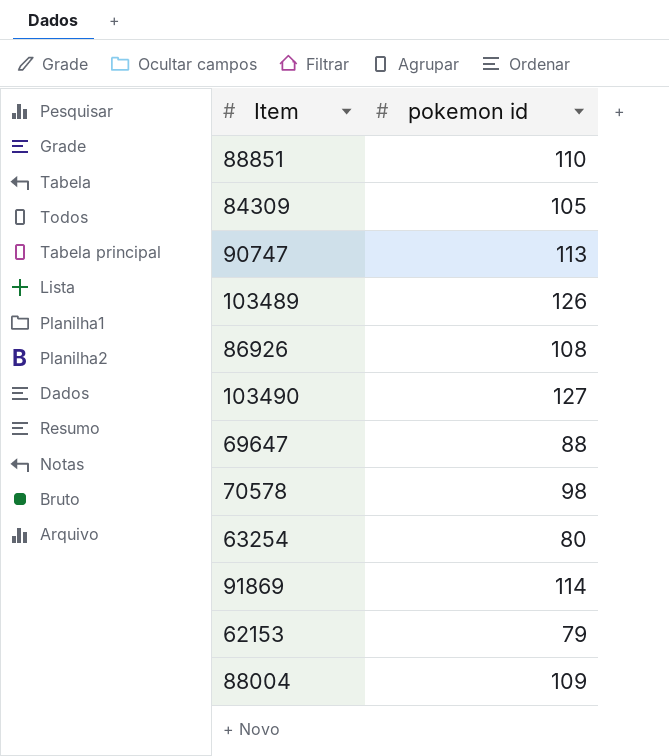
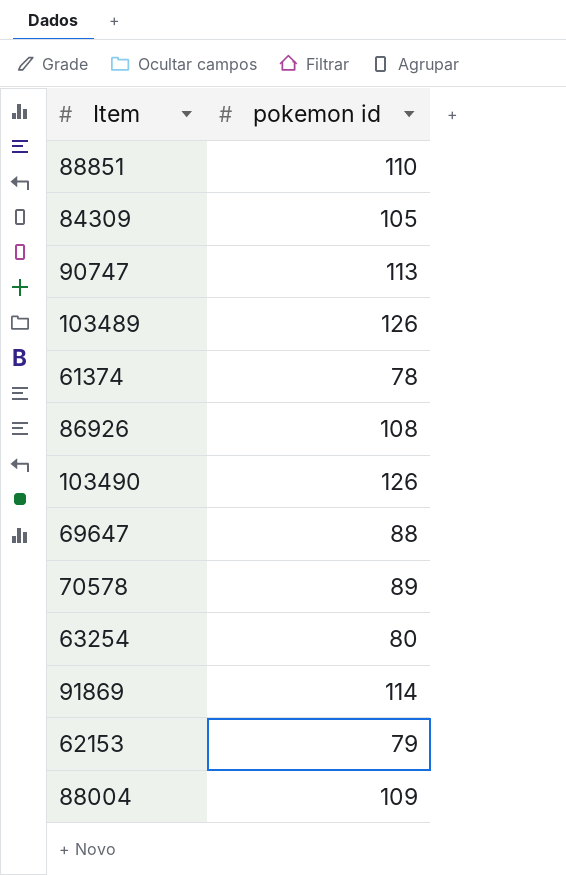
row 61374: none -> 78
103490 | pokemon id: 127 -> 126
70578 | pokemon id: 98 -> 89

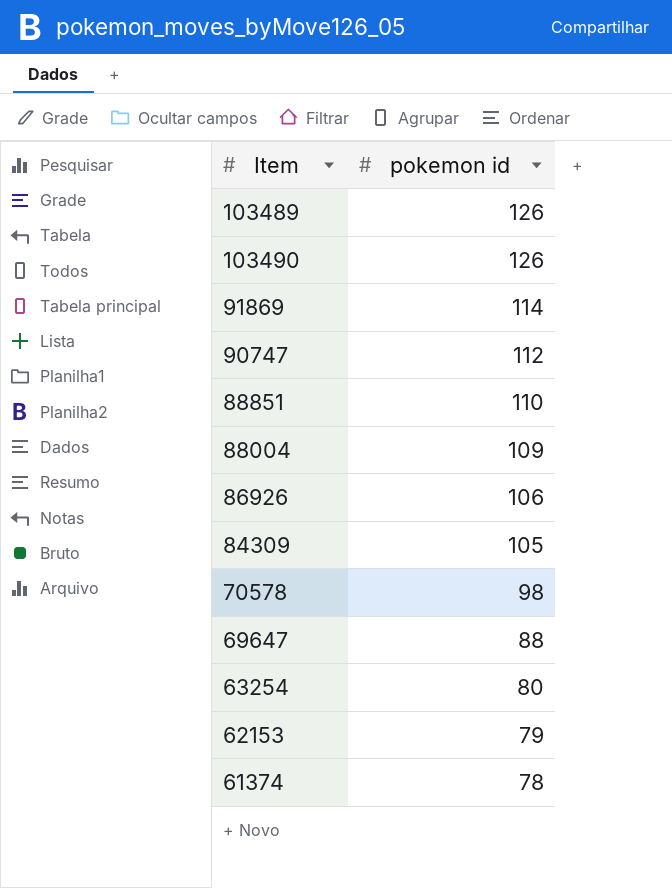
row order: none -> pokemon id descending
90747 | pokemon id: 113 -> 112
86926 | pokemon id: 108 -> 106
70578 | pokemon id: 89 -> 98

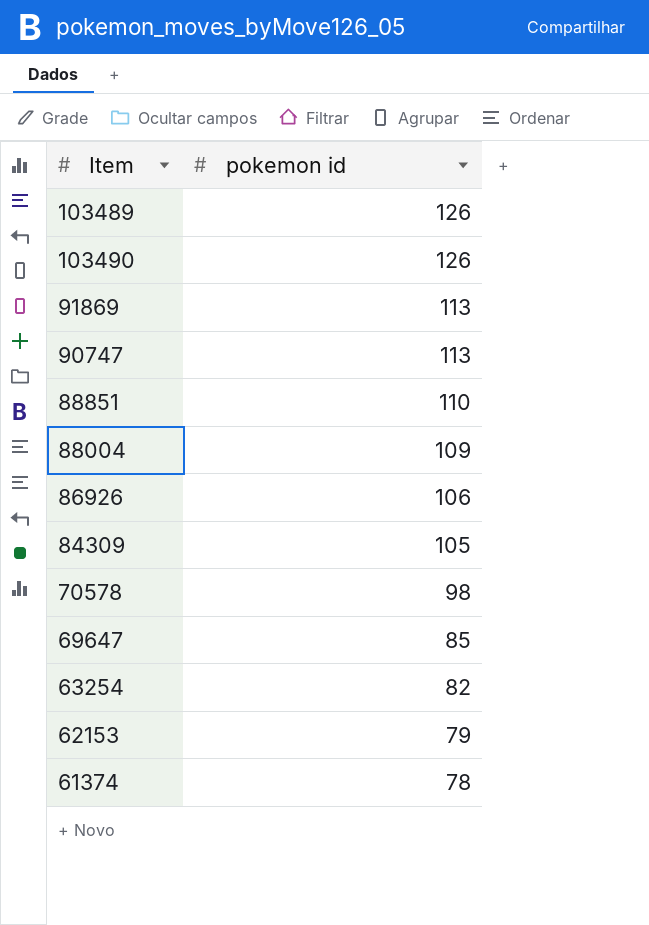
91869 | pokemon id: 114 -> 113
90747 | pokemon id: 112 -> 113
69647 | pokemon id: 88 -> 85
63254 | pokemon id: 80 -> 82

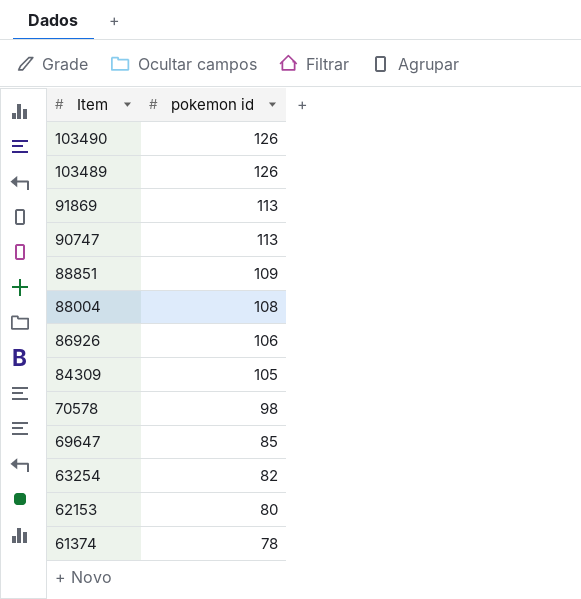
row order: pokemon id descending -> Item descending
88851 | pokemon id: 110 -> 109
88004 | pokemon id: 109 -> 108
62153 | pokemon id: 79 -> 80

